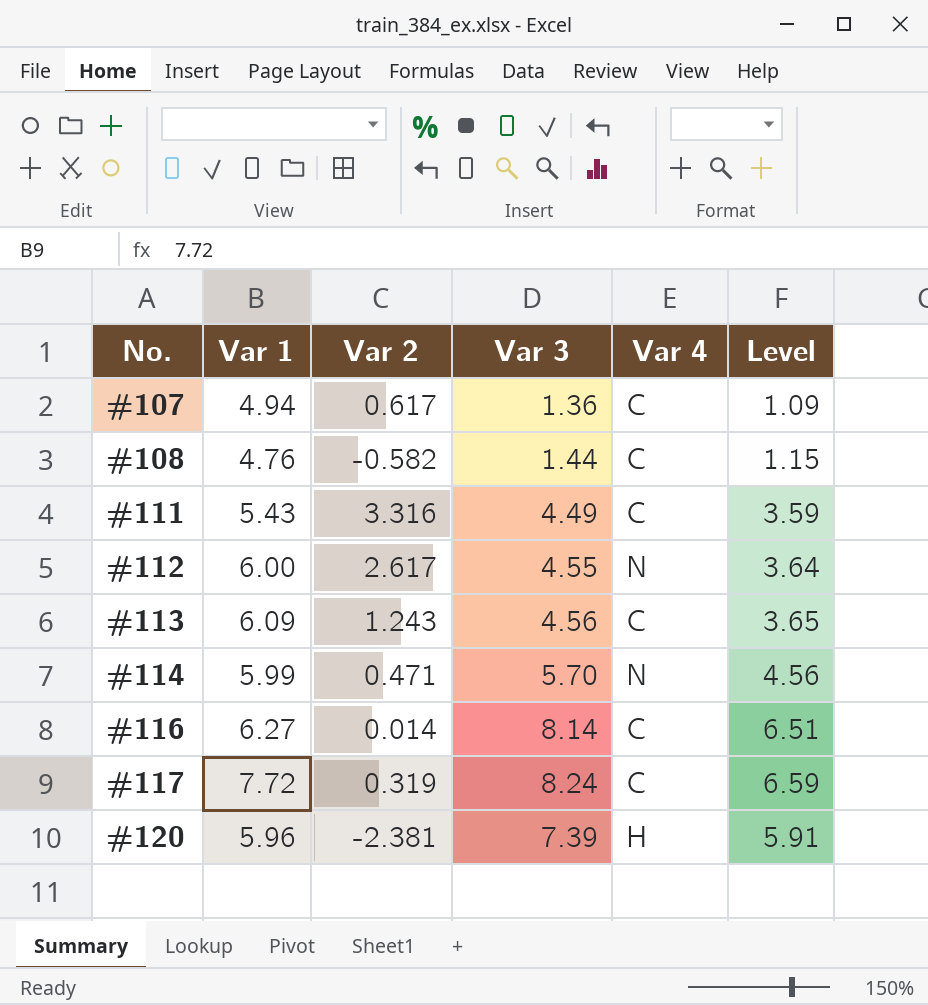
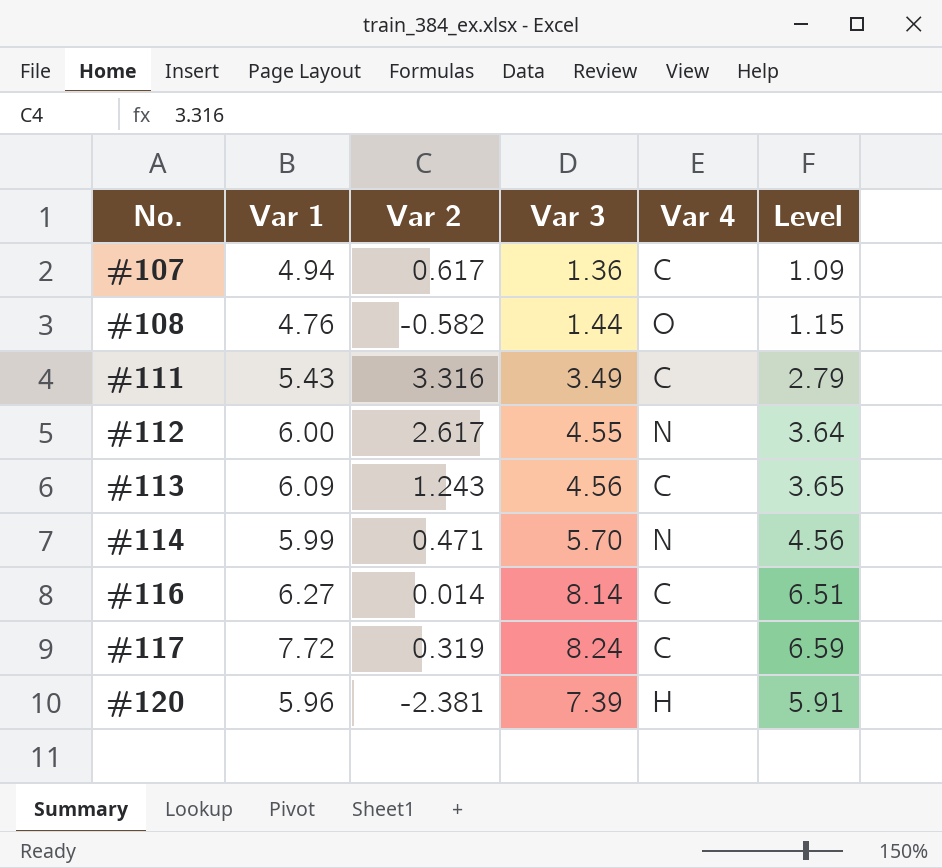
#108 | Var 4: C -> O
#111 | Var 3: 4.49 -> 3.49
#111 | Level: 3.59 -> 2.79

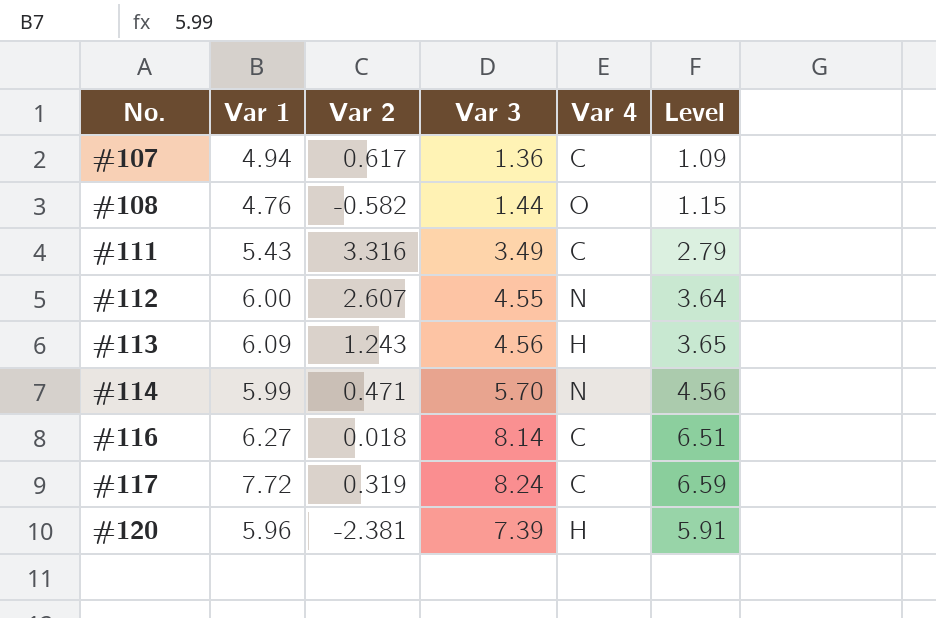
#112 | Var 2: 2.617 -> 2.607
#113 | Var 4: C -> H
#116 | Var 2: 0.014 -> 0.018

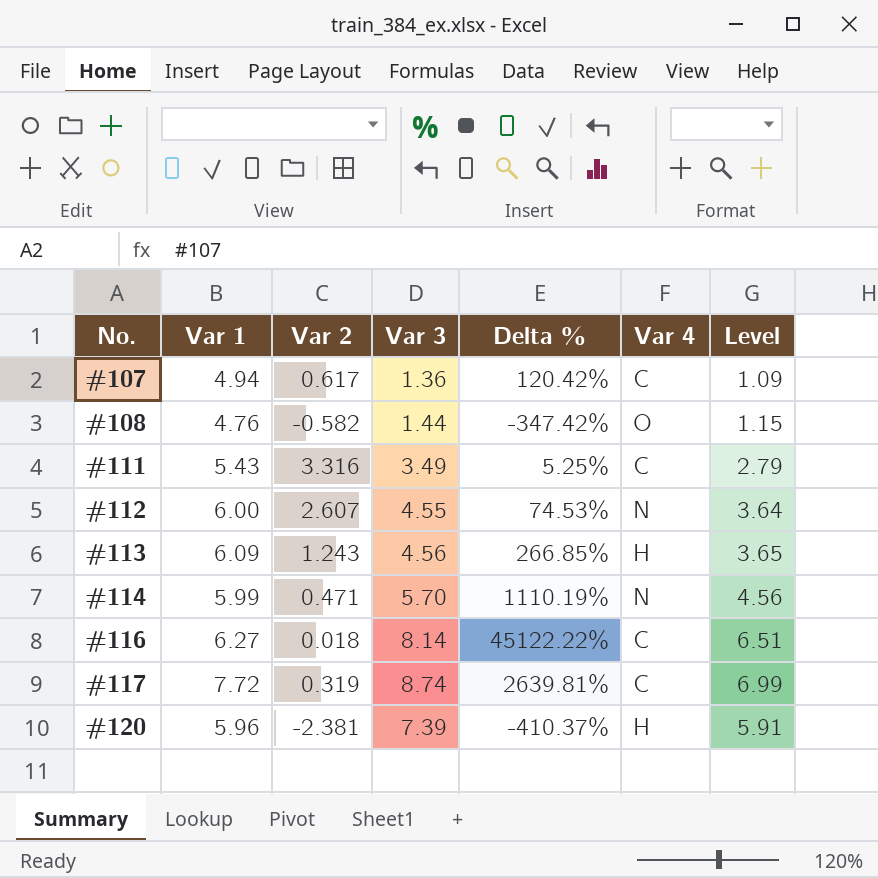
column Delta % | formula: none -> ([Var 3] - [Var 2]) / [Var 2]
#117 | Var 3: 8.24 -> 8.74
#117 | Level: 6.59 -> 6.99

